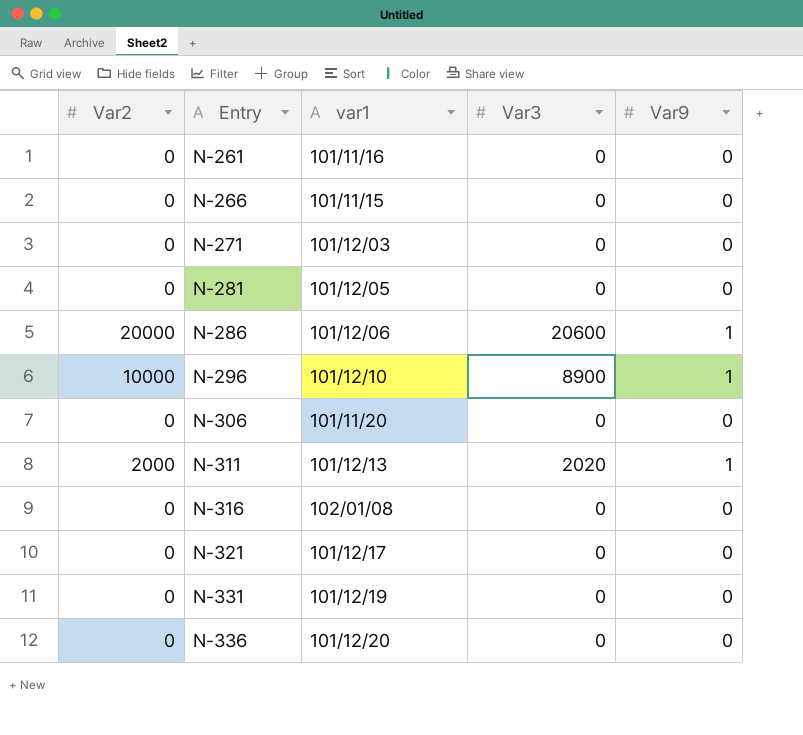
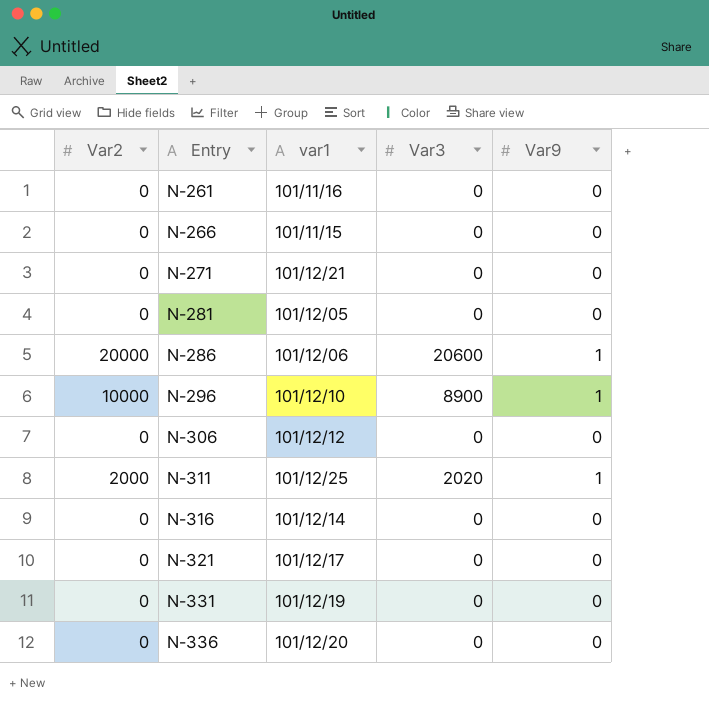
N-271 | var1: 101/12/03 -> 101/12/21
N-306 | var1: 101/11/20 -> 101/12/12
N-311 | var1: 101/12/13 -> 101/12/25
N-316 | var1: 102/01/08 -> 101/12/14

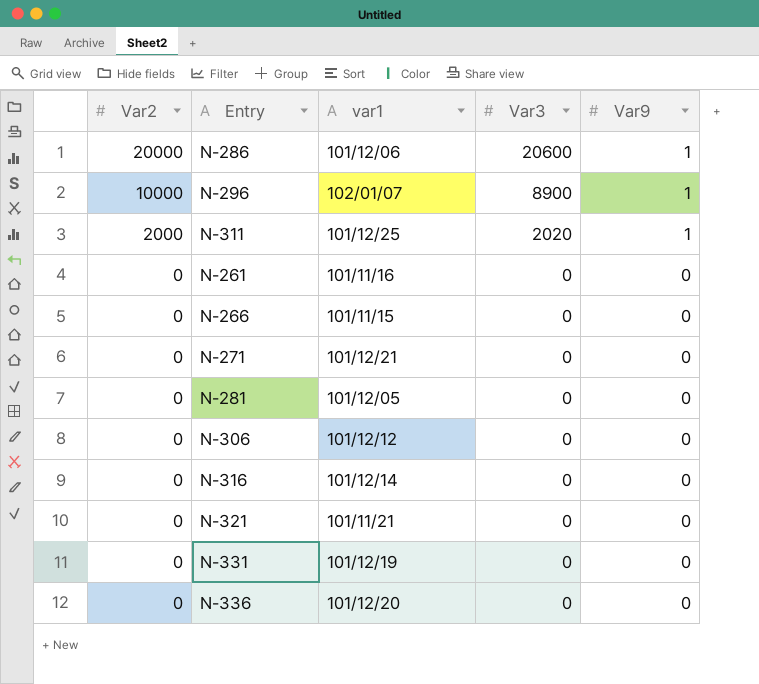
row order: Entry ascending -> Var2 descending
N-296 | var1: 101/12/10 -> 102/01/07
N-321 | var1: 101/12/17 -> 101/11/21

